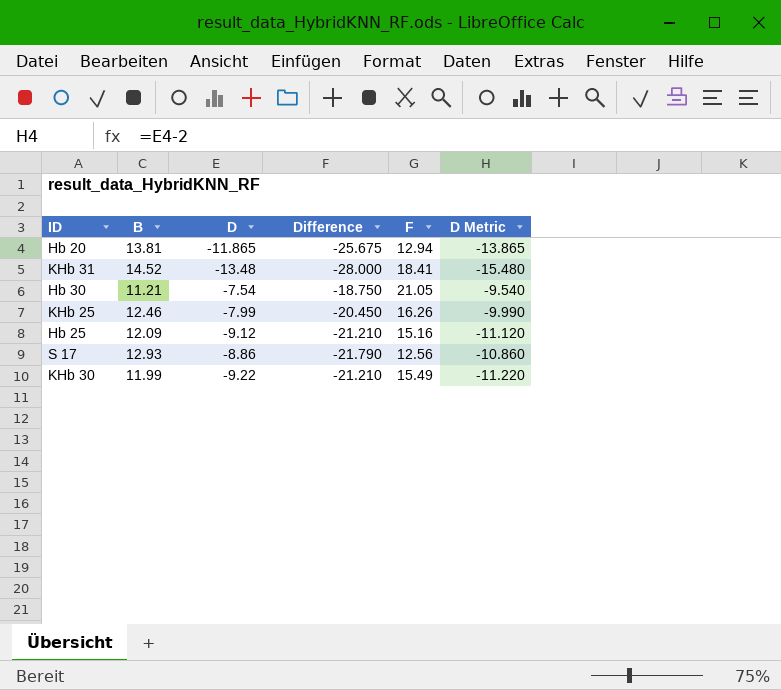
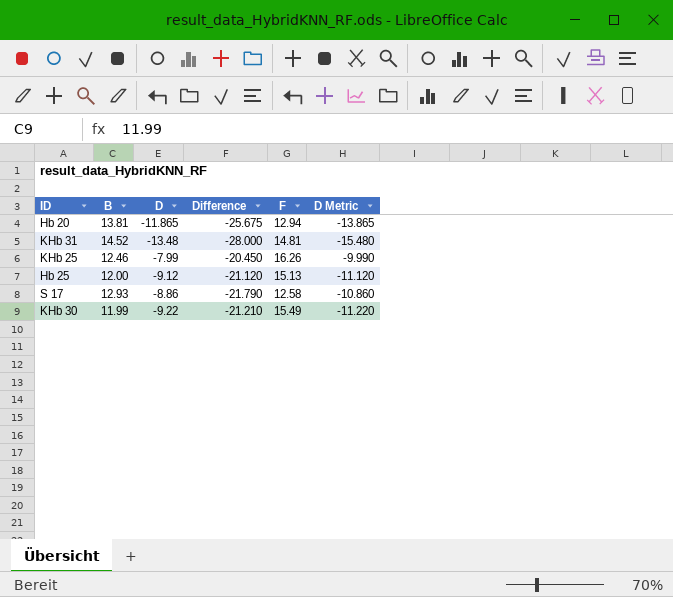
row Hb 30: 11.21 | -7.54 | -18.750 | 21.05 | -9.540 -> none
KHb 31 | F: 18.41 -> 14.81
Hb 25 | B: 12.09 -> 12.00
Hb 25 | Difference: -21.210 -> -21.120
Hb 25 | F: 15.16 -> 15.13
S 17 | F: 12.56 -> 12.58

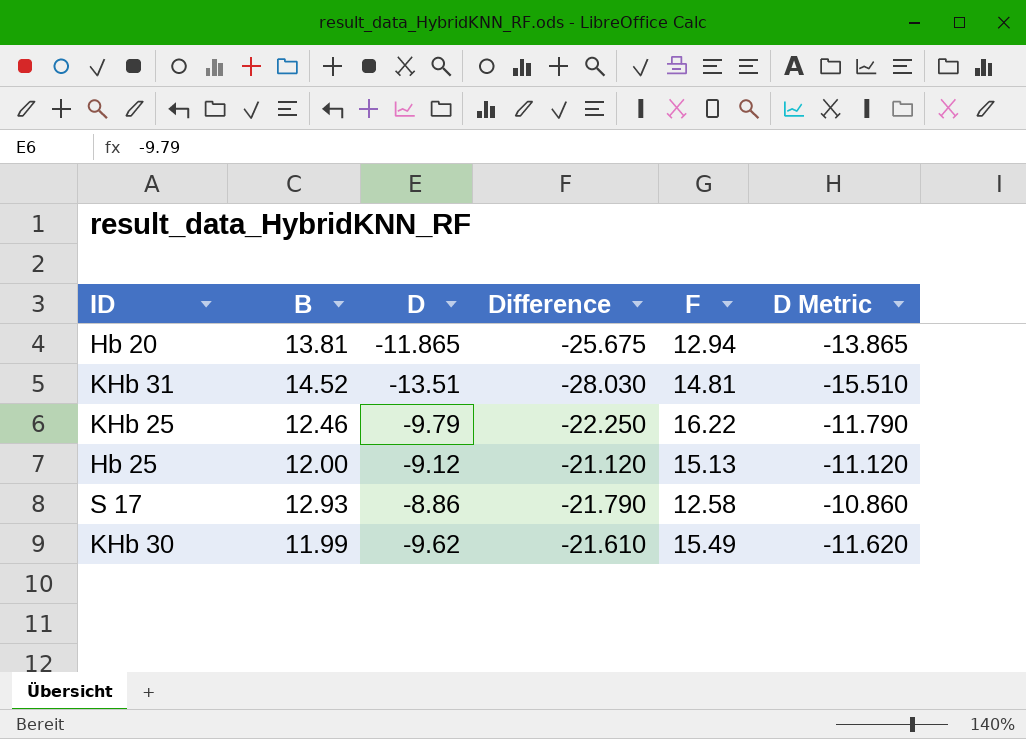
KHb 31 | D: -13.48 -> -13.51
KHb 31 | Difference: -28.000 -> -28.030
KHb 31 | D Metric: -15.480 -> -15.510
KHb 25 | D: -7.99 -> -9.79
KHb 25 | Difference: -20.450 -> -22.250
KHb 25 | F: 16.26 -> 16.22
KHb 25 | D Metric: -9.990 -> -11.790
KHb 30 | D: -9.22 -> -9.62
KHb 30 | Difference: -21.210 -> -21.610
KHb 30 | D Metric: -11.220 -> -11.620

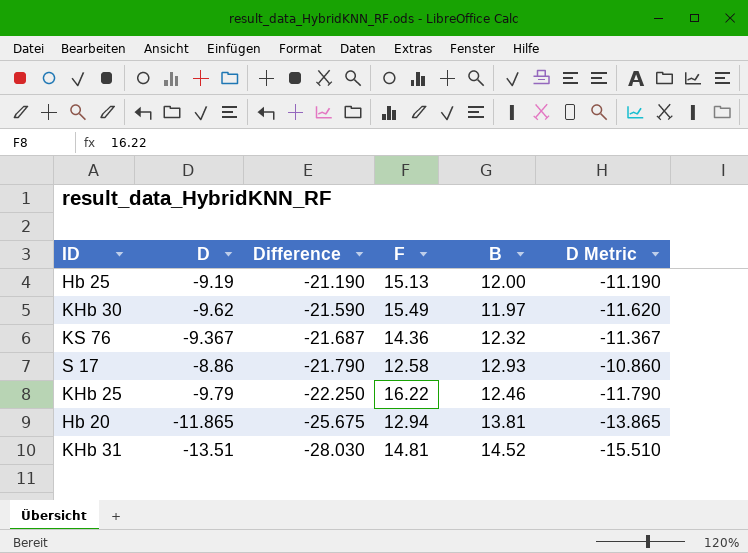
row order: none -> Difference descending
column B | position: 2 -> 5
Hb 25 | D: -9.12 -> -9.19
Hb 25 | Difference: -21.120 -> -21.190
Hb 25 | D Metric: -11.120 -> -11.190
KHb 30 | Difference: -21.610 -> -21.590
KHb 30 | B: 11.99 -> 11.97
row KS 76: none -> -9.367 | -21.687 | 14.36 | 12.32 | -11.367

